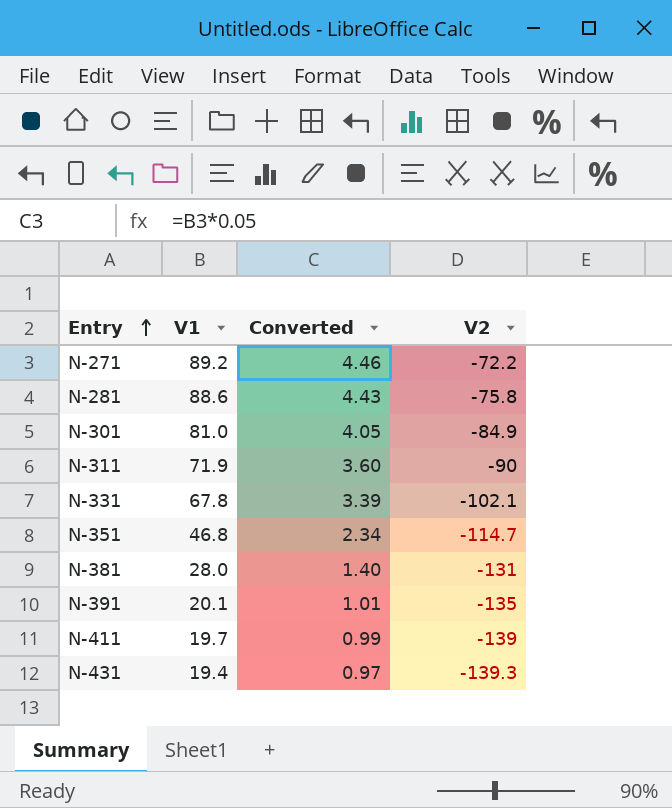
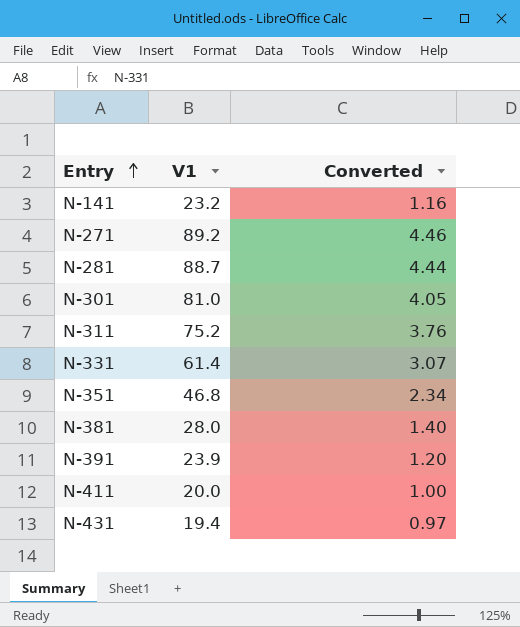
column V2 | position: 4 -> none
row N-141: none -> 23.2 | 1.16
N-281 | V1: 88.6 -> 88.7
N-281 | Converted: 4.43 -> 4.44
N-311 | V1: 71.9 -> 75.2
N-311 | Converted: 3.60 -> 3.76
N-331 | V1: 67.8 -> 61.4
N-331 | Converted: 3.39 -> 3.07
N-391 | V1: 20.1 -> 23.9
N-391 | Converted: 1.01 -> 1.20
N-411 | V1: 19.7 -> 20.0
N-411 | Converted: 0.99 -> 1.00

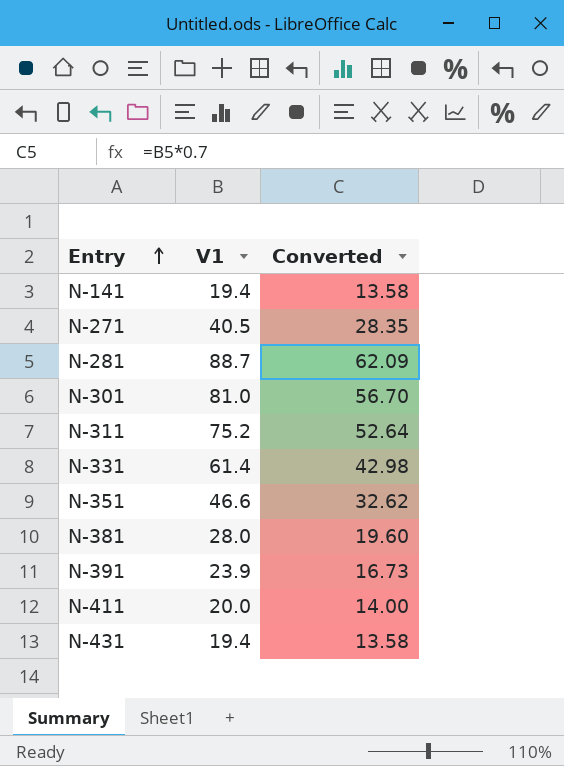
column Converted | formula: [V1] * 0.05 -> [V1] * 0.7
N-141 | V1: 23.2 -> 19.4
N-271 | V1: 89.2 -> 40.5
N-351 | V1: 46.8 -> 46.6

